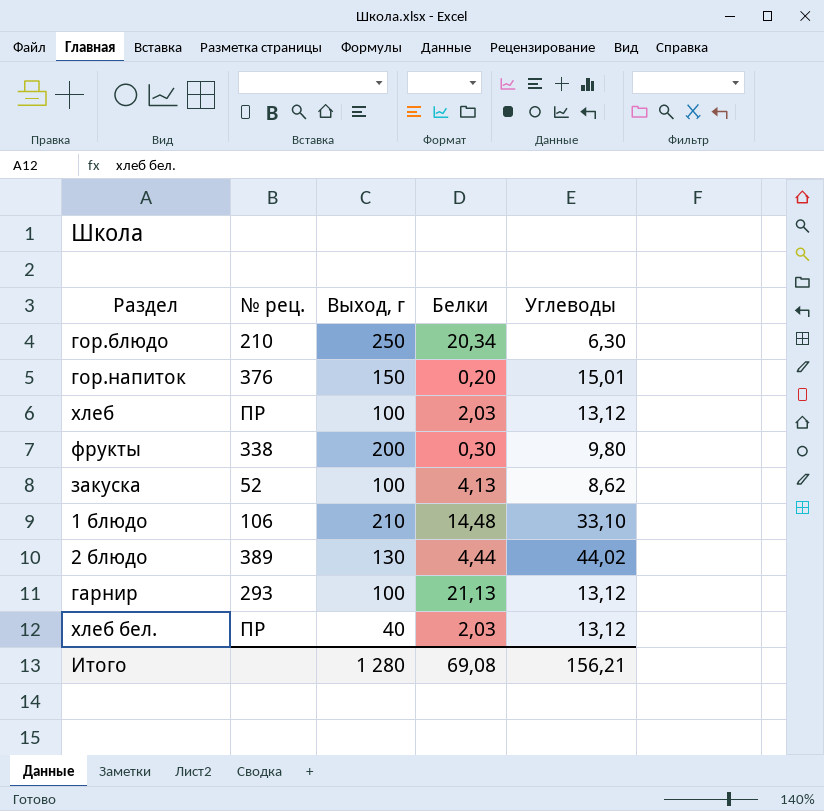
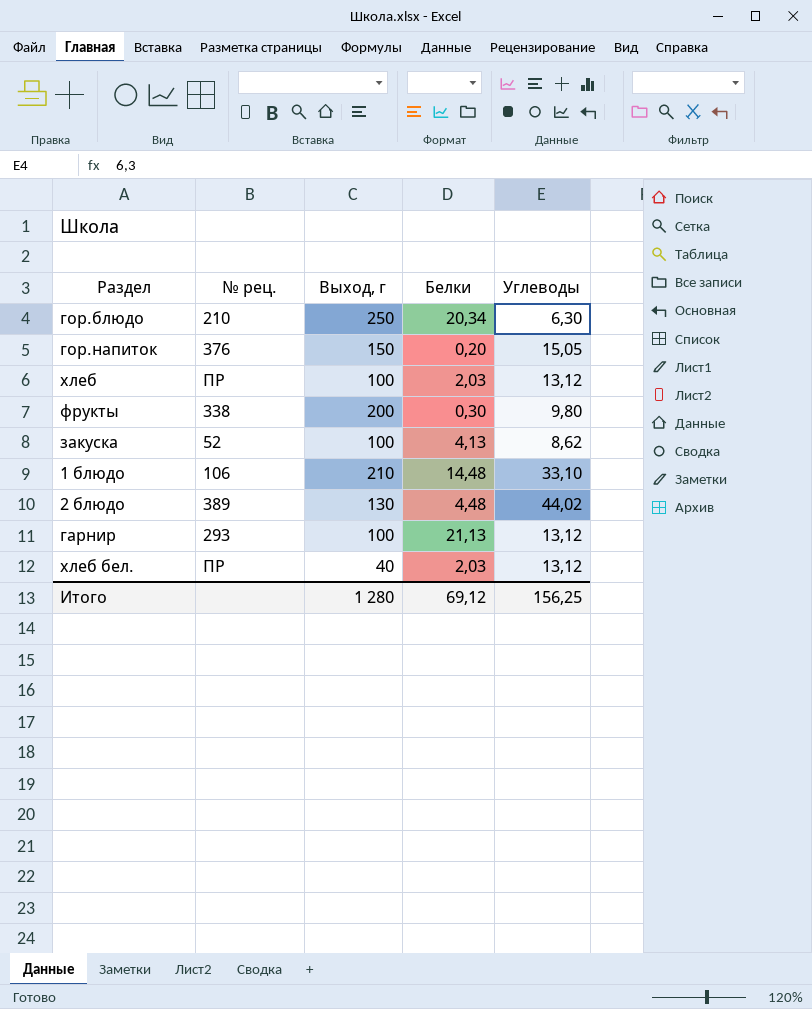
гор.напиток | Углеводы: 15,01 -> 15,05
2 блюдо | Белки: 4,44 -> 4,48
Итого | Белки: 69,08 -> 69,12
Итого | Углеводы: 156,21 -> 156,25

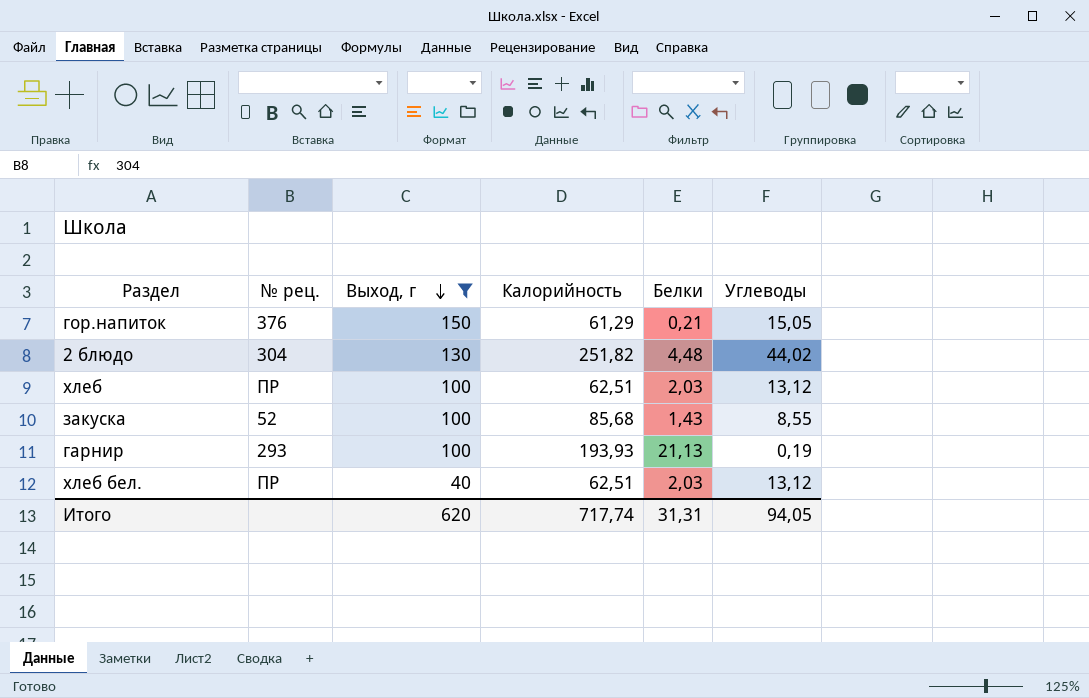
filter: none -> Выход, г <= 150
row order: none -> Выход, г descending
column Калорийность | position: none -> 4
гор.напиток | Белки: 0,20 -> 0,21
2 блюдо | № рец.: 389 -> 304
закуска | Белки: 4,13 -> 1,43
закуска | Углеводы: 8,62 -> 8,55
гарнир | Углеводы: 13,12 -> 0,19
Итого | Выход, г: 1 280 -> 620
Итого | Белки: 69,12 -> 31,31
Итого | Углеводы: 156,25 -> 94,05

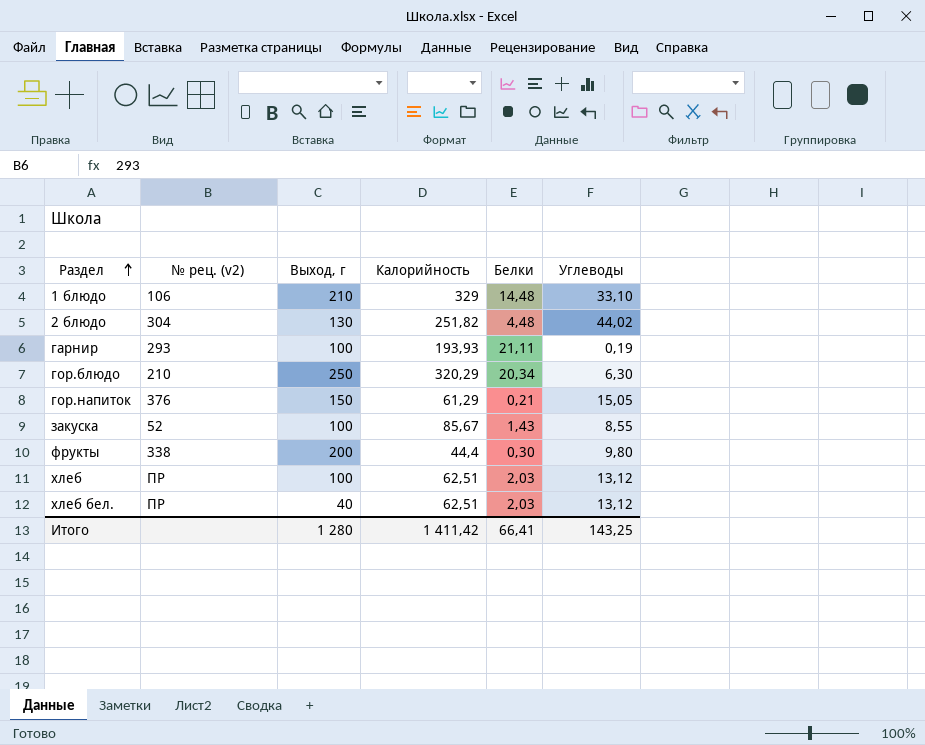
filter: Выход, г <= 150 -> none
row order: Выход, г descending -> Раздел ascending
column name: № рец. -> № рец. (v2)
гарнир | Белки: 21,13 -> 21,11
закуска | Калорийность: 85,68 -> 85,67
Итого | Выход, г: 620 -> 1 280
Итого | Калорийность: 717,74 -> 1 411,42
Итого | Белки: 31,31 -> 66,41
Итого | Углеводы: 94,05 -> 143,25

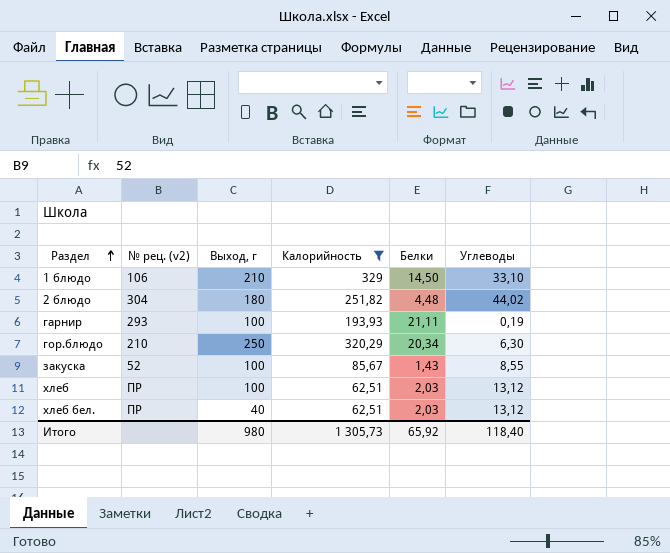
filter: none -> Калорийность >= 62,51
1 блюдо | Белки: 14,48 -> 14,50
2 блюдо | Выход, г: 130 -> 180
Итого | Выход, г: 1 280 -> 980
Итого | Калорийность: 1 411,42 -> 1 305,73
Итого | Белки: 66,41 -> 65,92
Итого | Углеводы: 143,25 -> 118,40

